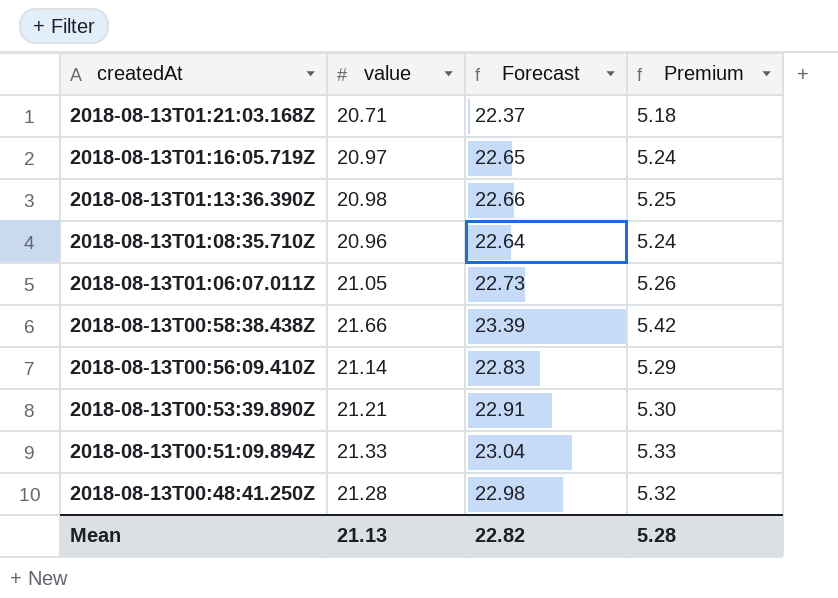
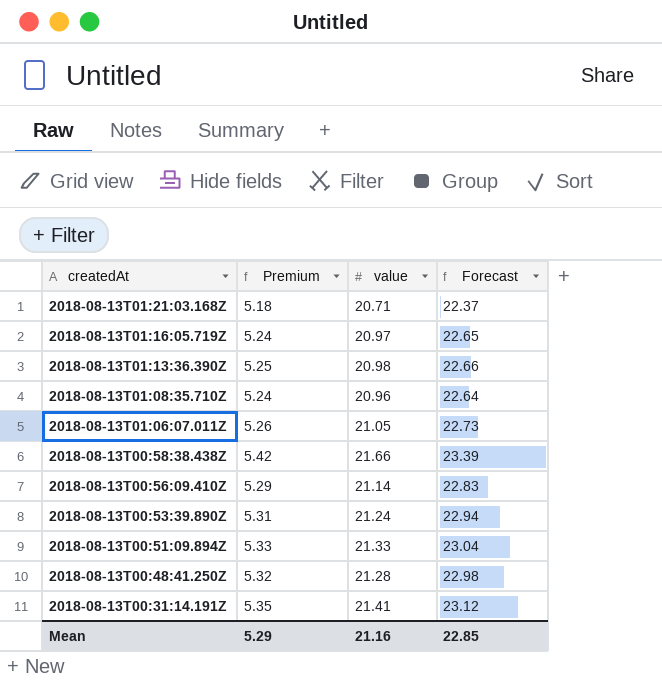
column Premium | position: 4 -> 2
2018-08-13T00:53:39.890Z | Premium: 5.30 -> 5.31
2018-08-13T00:53:39.890Z | value: 21.21 -> 21.24
2018-08-13T00:53:39.890Z | Forecast: 22.91 -> 22.94
row 2018-08-13T00:31:14.191Z: none -> 5.35 | 21.41 | 23.12
Mean | Premium: 5.28 -> 5.29
Mean | value: 21.13 -> 21.16
Mean | Forecast: 22.82 -> 22.85

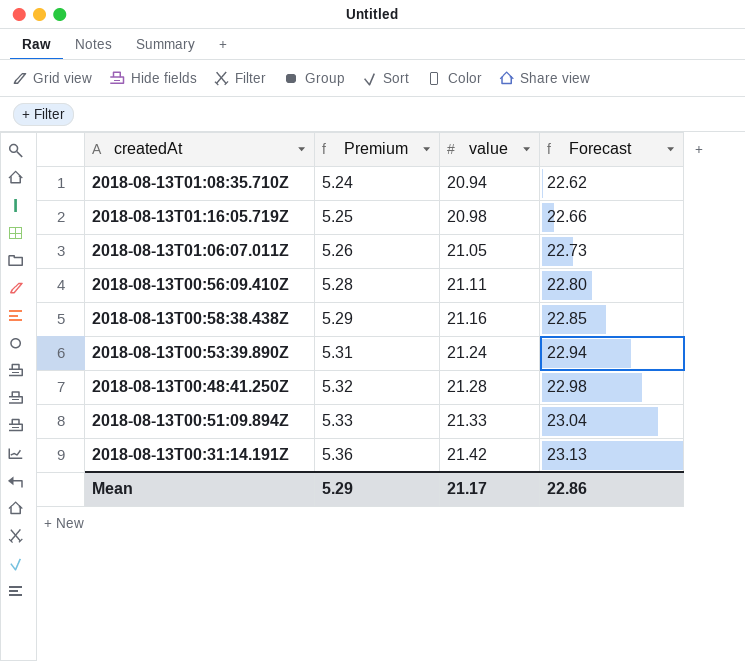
row order: createdAt descending -> Premium ascending
row 2018-08-13T01:21:03.168Z: 5.18 | 20.71 | 22.37 -> none
row 2018-08-13T01:13:36.390Z: 5.25 | 20.98 | 22.66 -> none
2018-08-13T01:08:35.710Z | value: 20.96 -> 20.94
2018-08-13T01:08:35.710Z | Forecast: 22.64 -> 22.62
2018-08-13T01:16:05.719Z | Premium: 5.24 -> 5.25
2018-08-13T01:16:05.719Z | value: 20.97 -> 20.98
2018-08-13T01:16:05.719Z | Forecast: 22.65 -> 22.66
2018-08-13T00:56:09.410Z | Premium: 5.29 -> 5.28
2018-08-13T00:56:09.410Z | value: 21.14 -> 21.11
2018-08-13T00:56:09.410Z | Forecast: 22.83 -> 22.80
2018-08-13T00:58:38.438Z | Premium: 5.42 -> 5.29
2018-08-13T00:58:38.438Z | value: 21.66 -> 21.16
2018-08-13T00:58:38.438Z | Forecast: 23.39 -> 22.85
2018-08-13T00:31:14.191Z | Premium: 5.35 -> 5.36
2018-08-13T00:31:14.191Z | value: 21.41 -> 21.42
2018-08-13T00:31:14.191Z | Forecast: 23.12 -> 23.13
Mean | value: 21.16 -> 21.17
Mean | Forecast: 22.85 -> 22.86

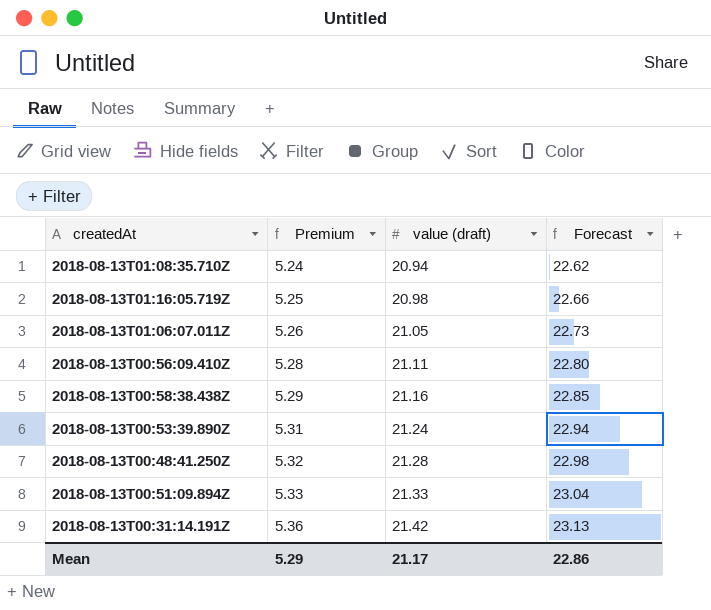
column name: value -> value (draft)

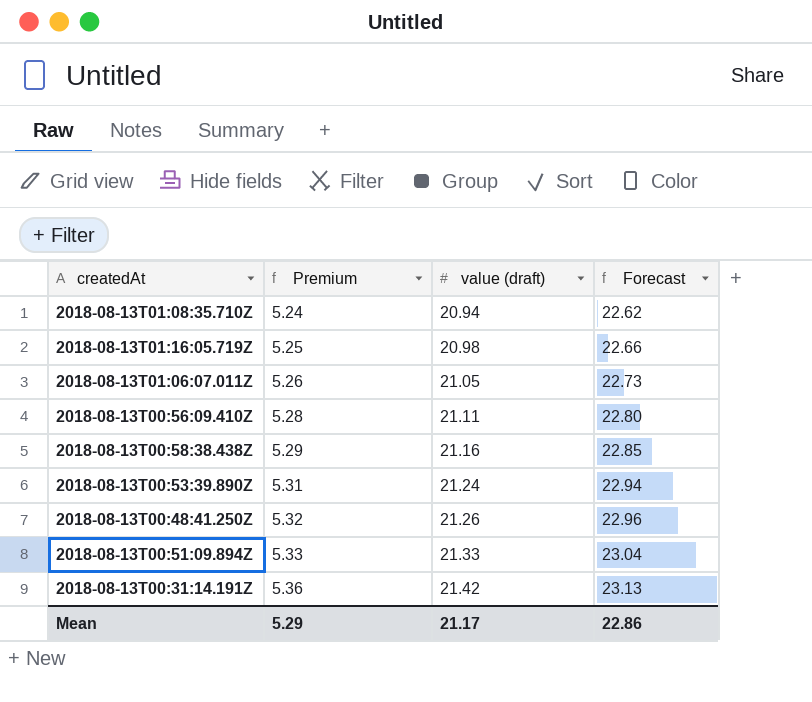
2018-08-13T00:48:41.250Z | value (draft): 21.28 -> 21.26
2018-08-13T00:48:41.250Z | Forecast: 22.98 -> 22.96

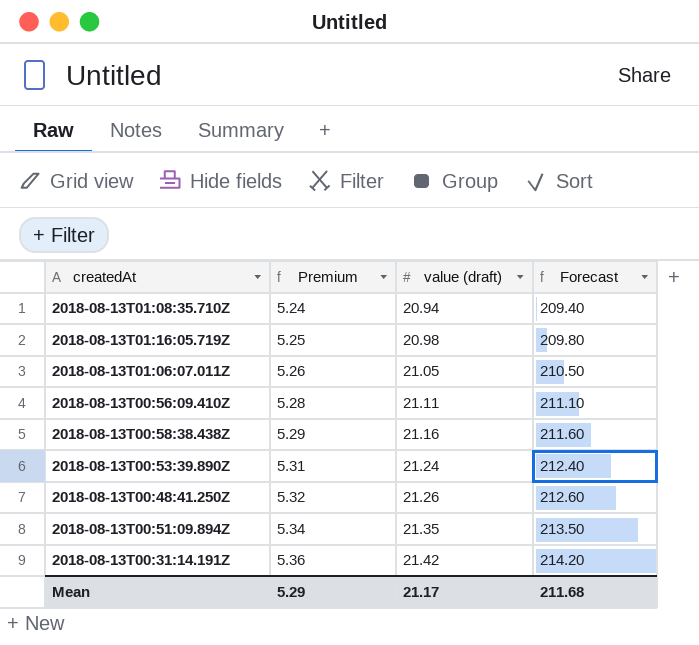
column Forecast | formula: [value (draft)] * 1.08 -> [value (draft)] * 10
2018-08-13T00:51:09.894Z | Premium: 5.33 -> 5.34
2018-08-13T00:51:09.894Z | value (draft): 21.33 -> 21.35
Mean | Forecast: 22.86 -> 211.68

